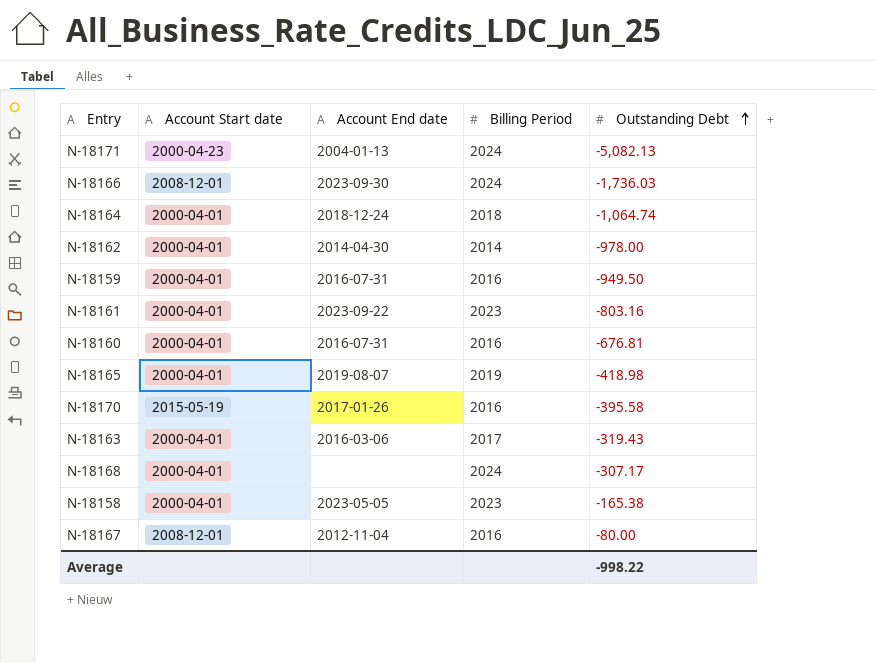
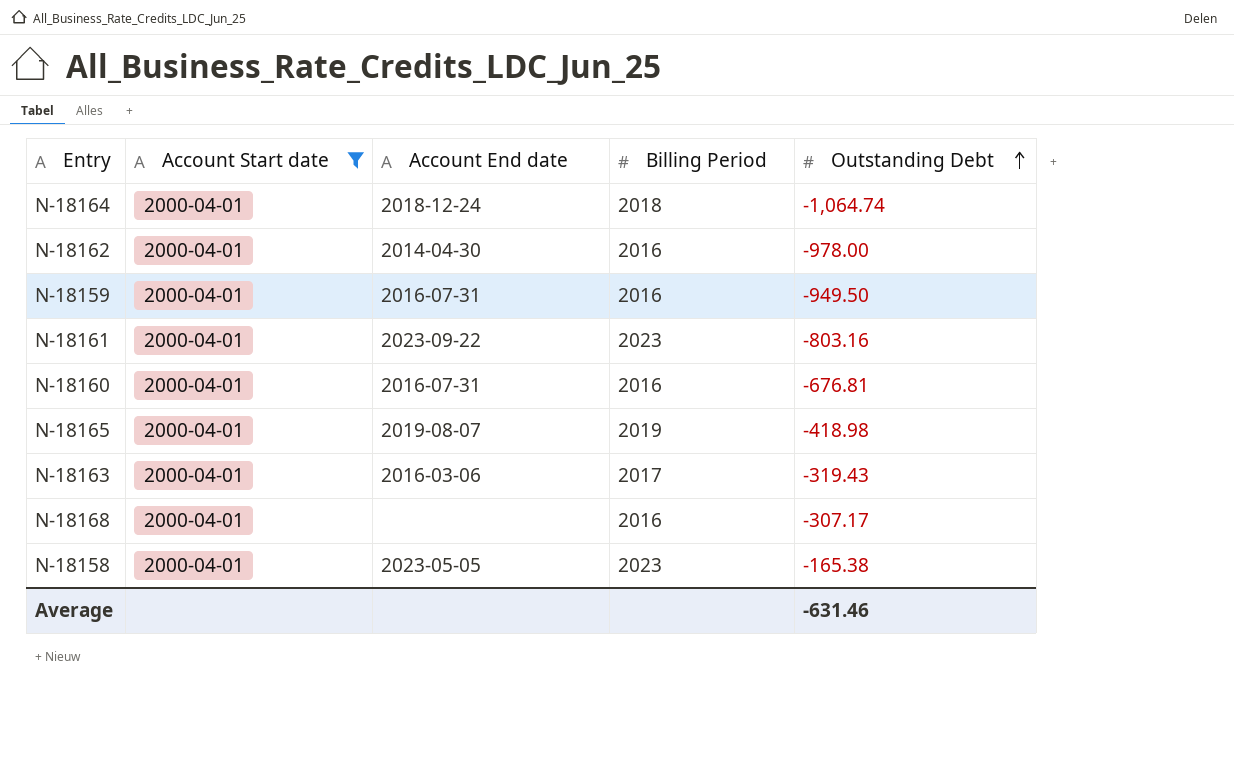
filter: none -> Account Start date = 2000-04-01
N-18162 | Billing Period: 2014 -> 2016
N-18168 | Billing Period: 2024 -> 2016
Average | Outstanding Debt: -998.22 -> -631.46

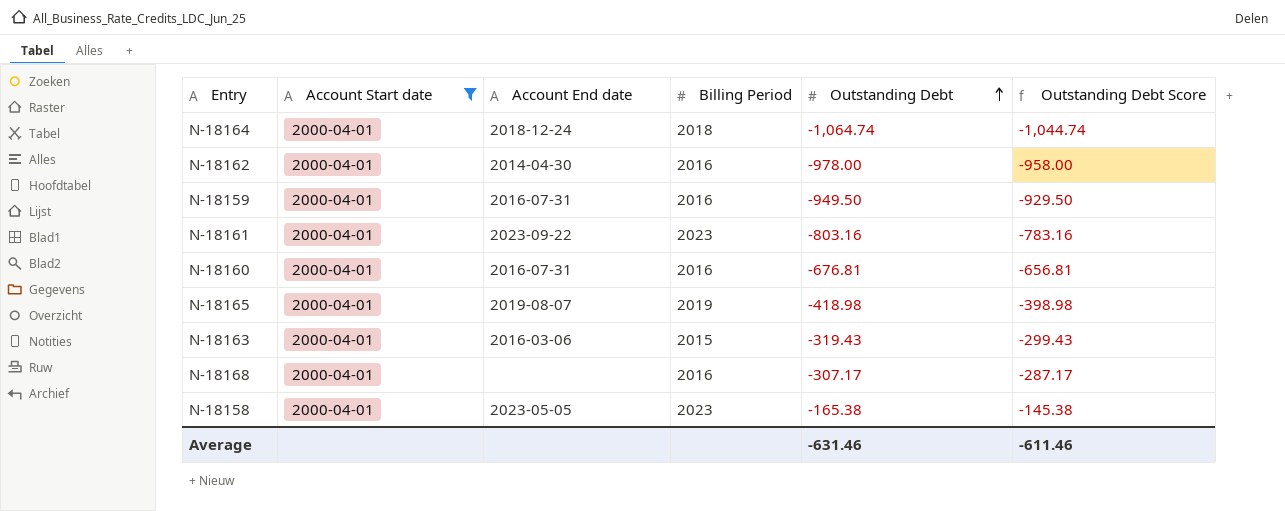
column Outstanding Debt Score | formula: none -> [Outstanding Debt] + 20
N-18163 | Billing Period: 2017 -> 2015

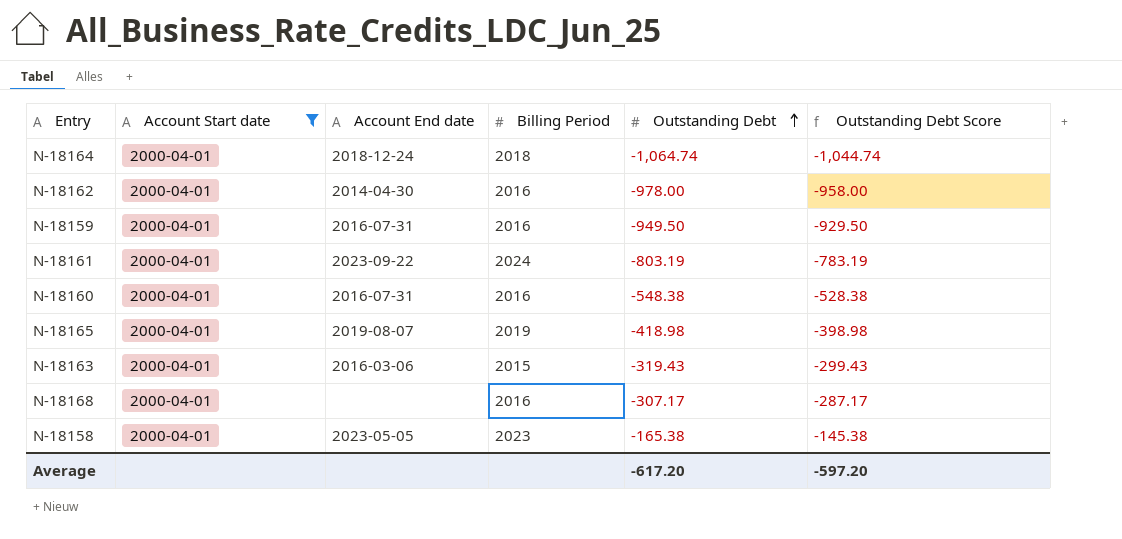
N-18161 | Billing Period: 2023 -> 2024
N-18161 | Outstanding Debt: -803.16 -> -803.19
N-18161 | Outstanding Debt Score: -783.16 -> -783.19
N-18160 | Outstanding Debt: -676.81 -> -548.38
N-18160 | Outstanding Debt Score: -656.81 -> -528.38
Average | Outstanding Debt: -631.46 -> -617.20
Average | Outstanding Debt Score: -611.46 -> -597.20

